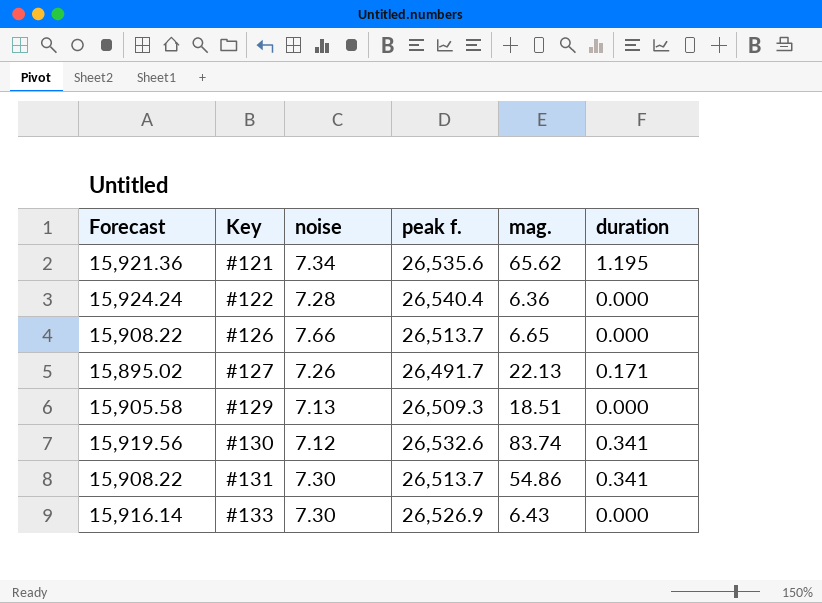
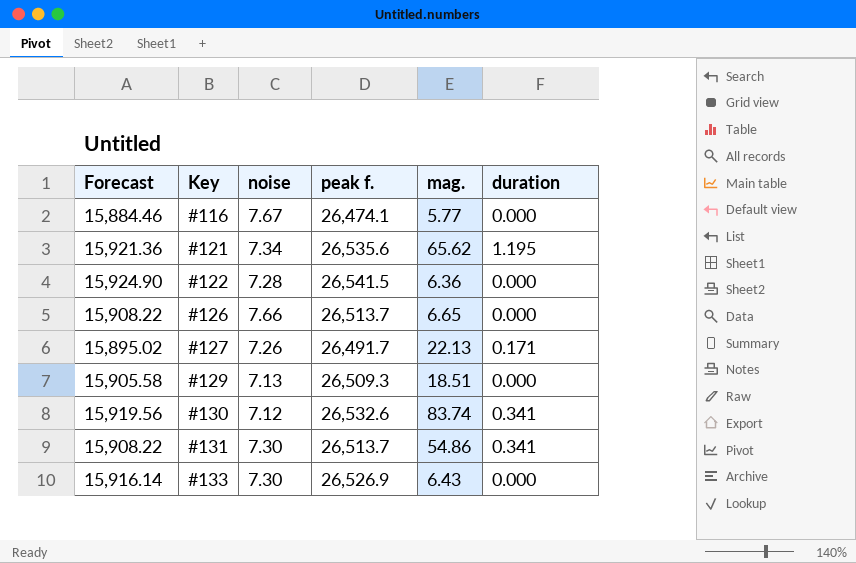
row #116: none -> 15,884.46 | 7.67 | 26,474.1 | 5.77 | 0.000
#122 | Forecast: 15,924.24 -> 15,924.90
#122 | peak f.: 26,540.4 -> 26,541.5

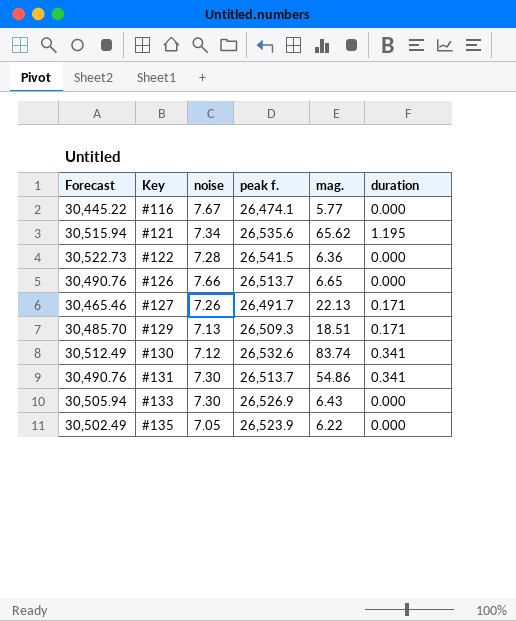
column Forecast | formula: [peak f.] * 0.6 -> [peak f.] * 1.15
#129 | duration: 0.000 -> 0.171
row #135: none -> 30,502.49 | 7.05 | 26,523.9 | 6.22 | 0.000

